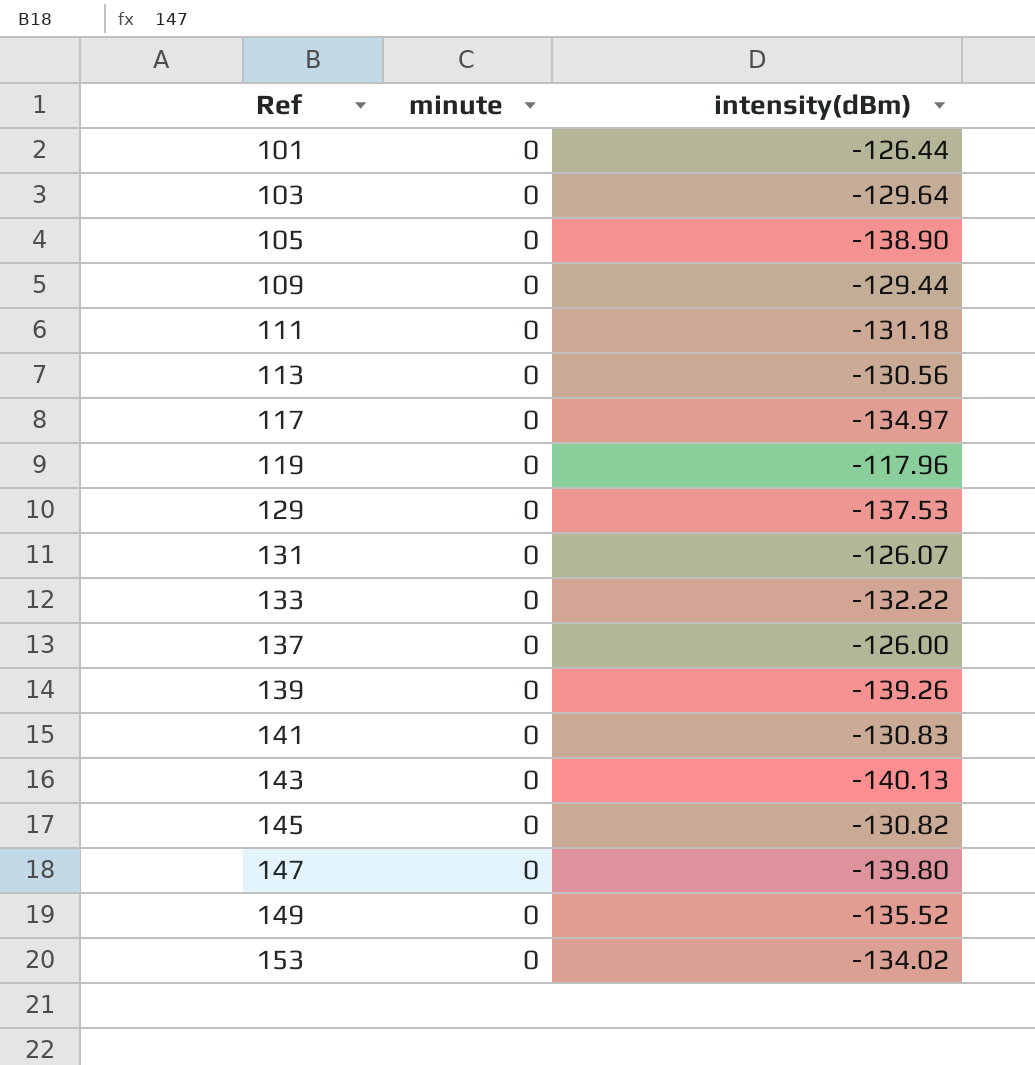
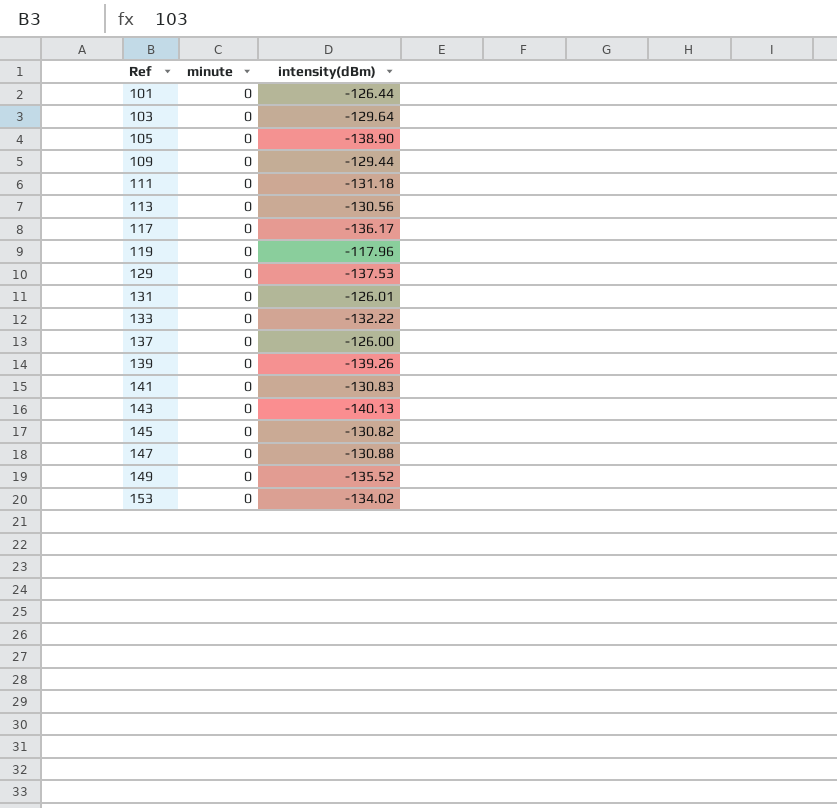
117 | intensity(dBm): -134.97 -> -136.17
131 | intensity(dBm): -126.07 -> -126.01
147 | intensity(dBm): -139.80 -> -130.88

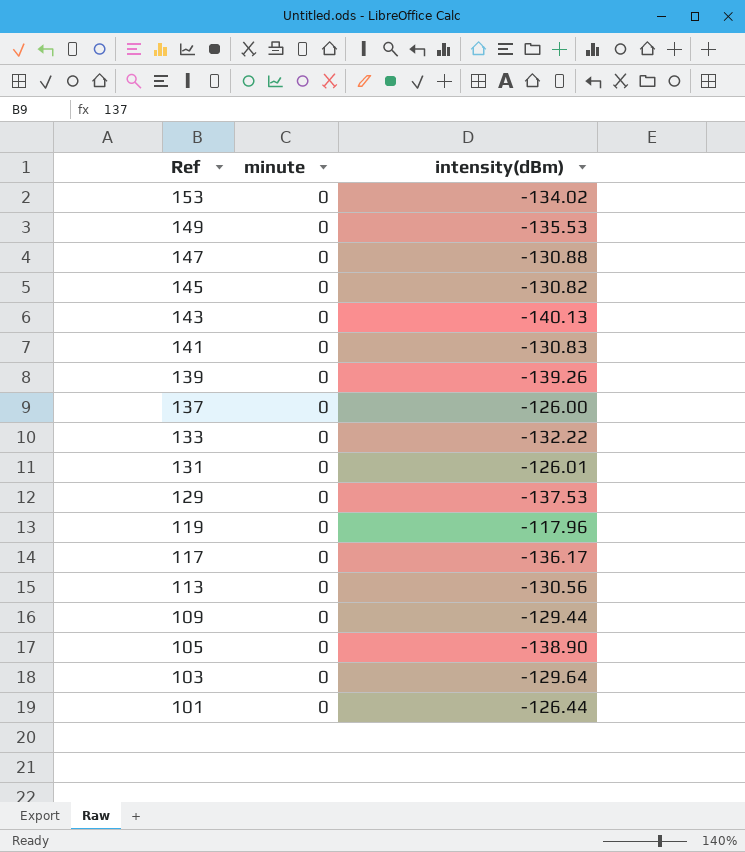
row order: Ref ascending -> Ref descending
row 111: 0 | -131.18 -> none
149 | intensity(dBm): -135.52 -> -135.53

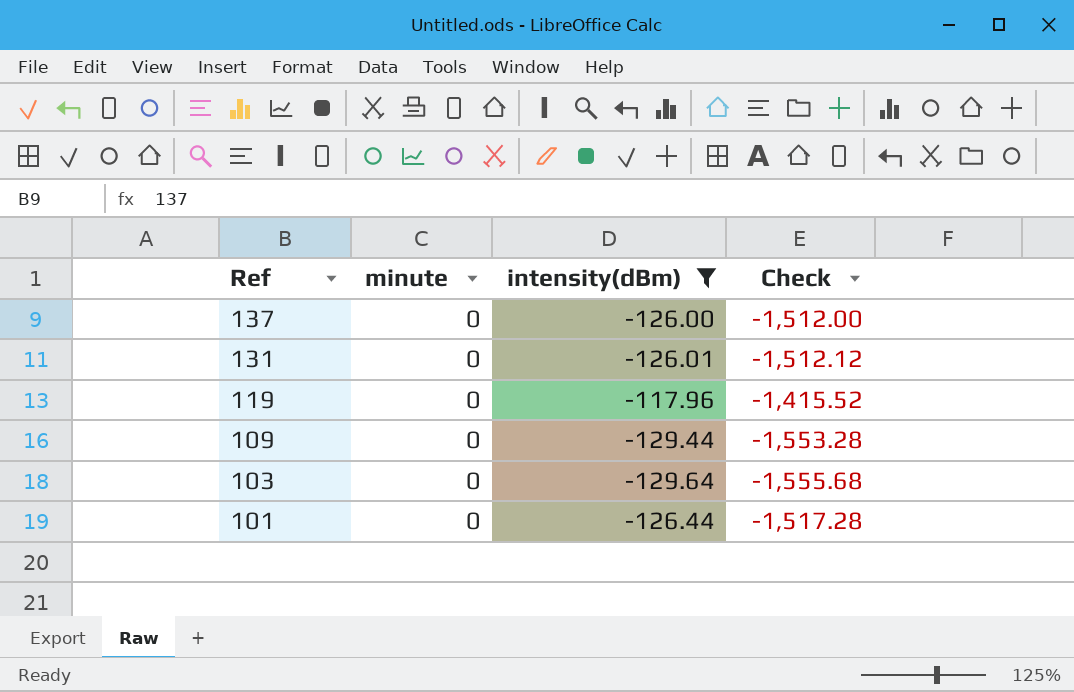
filter: none -> intensity(dBm) >= -129.64
column Check | formula: none -> [intensity(dBm)] * 12

